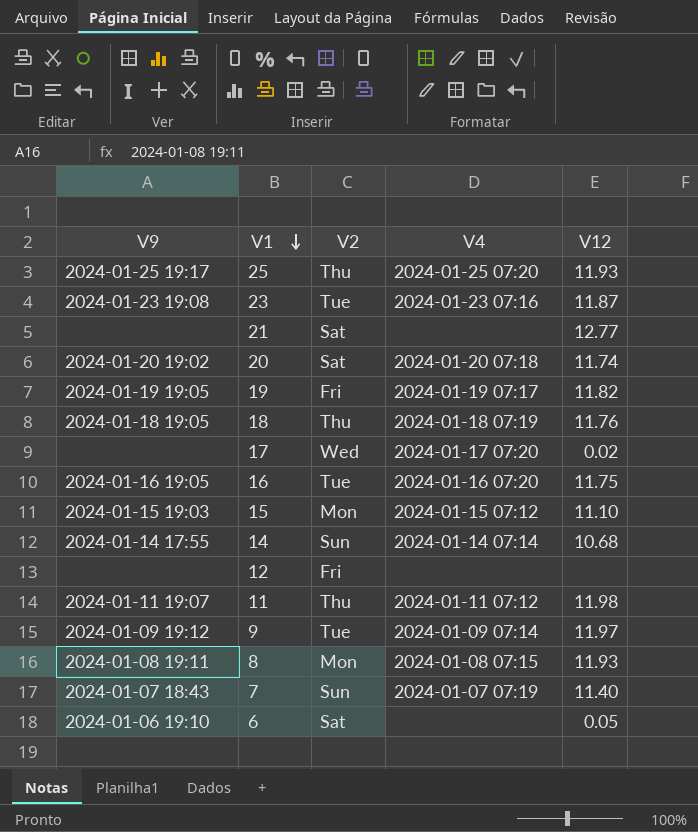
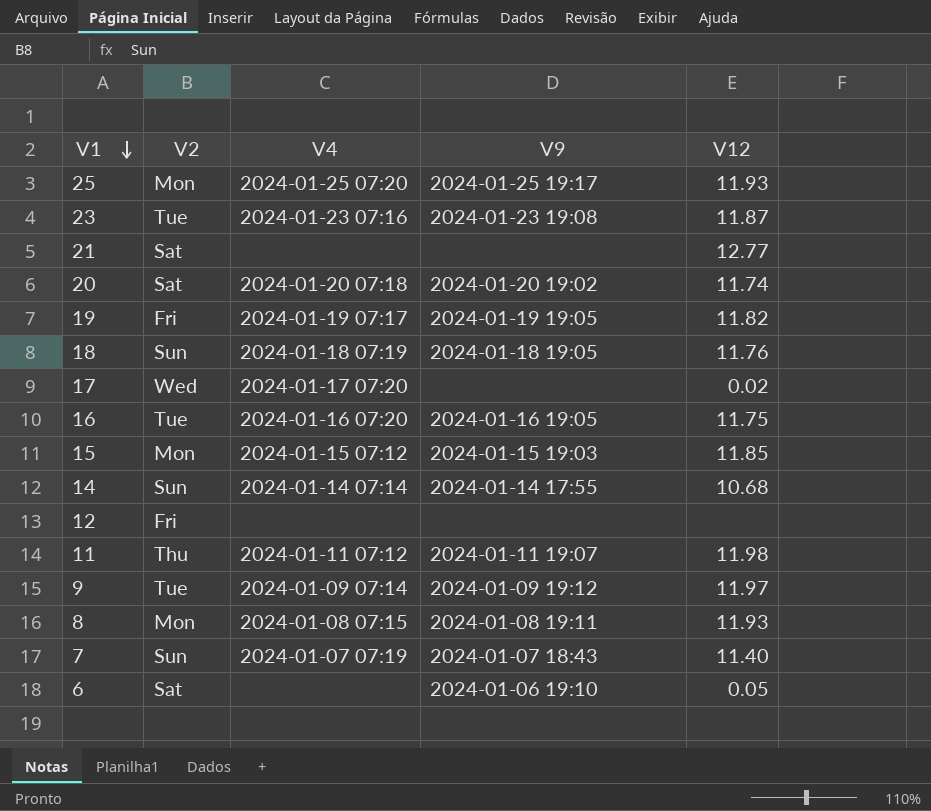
column V9 | position: 1 -> 4
25 | V2: Thu -> Mon
18 | V2: Thu -> Sun
15 | V12: 11.10 -> 11.85

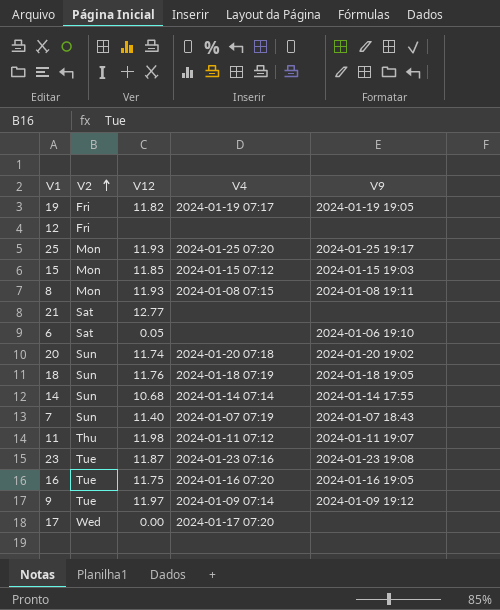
row order: V1 descending -> V2 ascending
column V12 | position: 5 -> 3
20 | V2: Sat -> Sun
17 | V12: 0.02 -> 0.00

